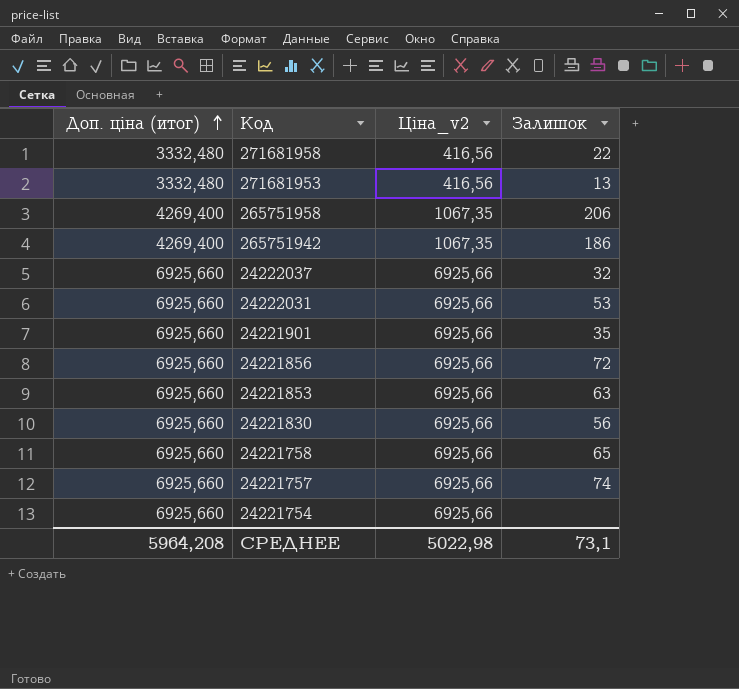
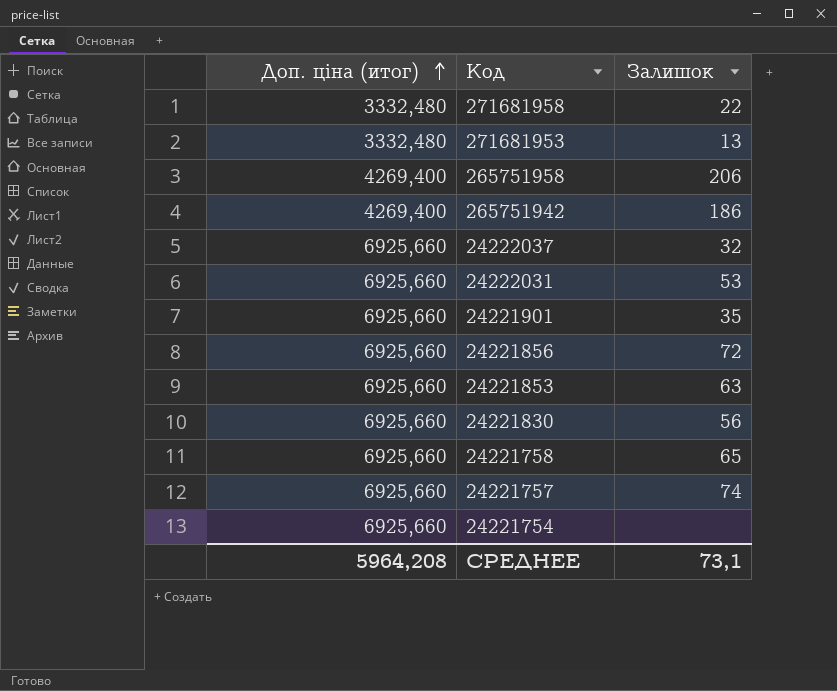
column Ціна_v2 | position: 3 -> none

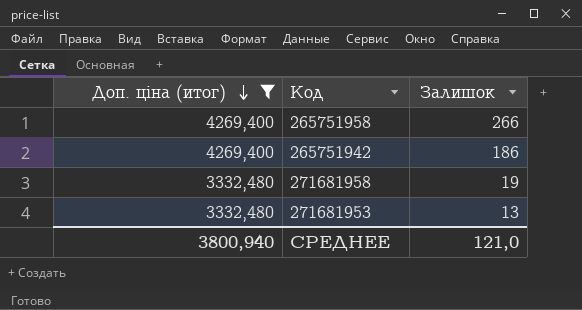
filter: none -> Доп. ціна (итог) != 6925,660
row order: Доп. ціна (итог) ascending -> Доп. ціна (итог) descending
265751958 | Залишок: 206 -> 266
271681958 | Залишок: 22 -> 19
СРЕДНЕЕ | Доп. ціна (итог): 5964,208 -> 3800,940
СРЕДНЕЕ | Залишок: 73,1 -> 121,0

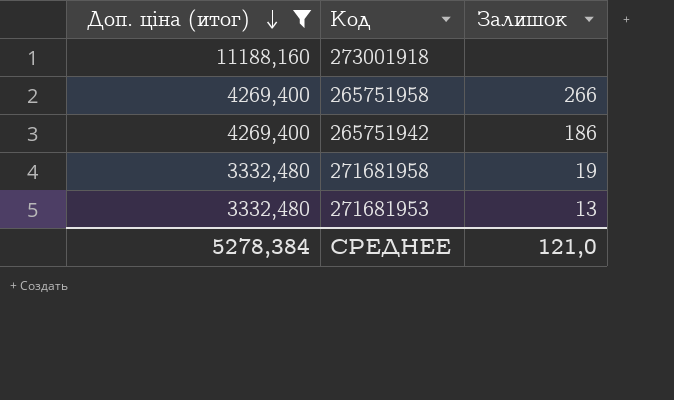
row 273001918: none -> 11188,160 | none
СРЕДНЕЕ | Доп. ціна (итог): 3800,940 -> 5278,384

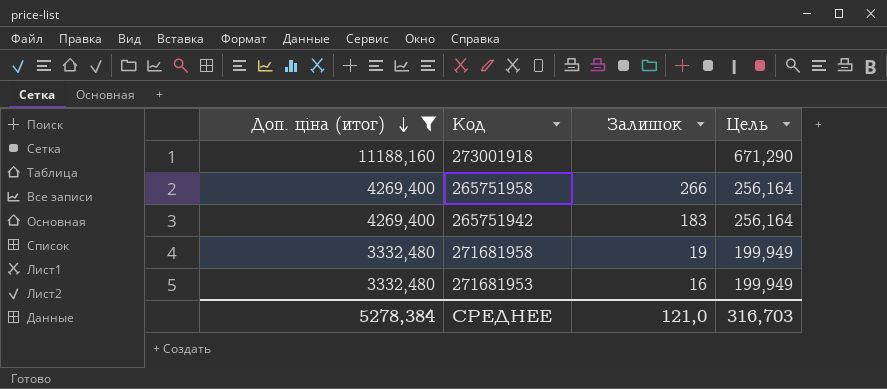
column Цель | formula: none -> [Доп. ціна (итог)] * 0,06
265751942 | Залишок: 186 -> 183
271681953 | Залишок: 13 -> 16

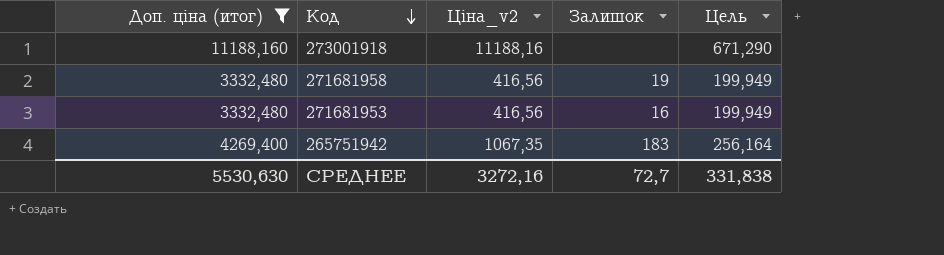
row order: Доп. ціна (итог) descending -> Код descending
column Ціна_v2 | position: none -> 3
row 265751958: 4269,400 | 266 | 256,164 -> none
СРЕДНЕЕ | Доп. ціна (итог): 5278,384 -> 5530,630
СРЕДНЕЕ | Залишок: 121,0 -> 72,7
СРЕДНЕЕ | Цель: 316,703 -> 331,838

